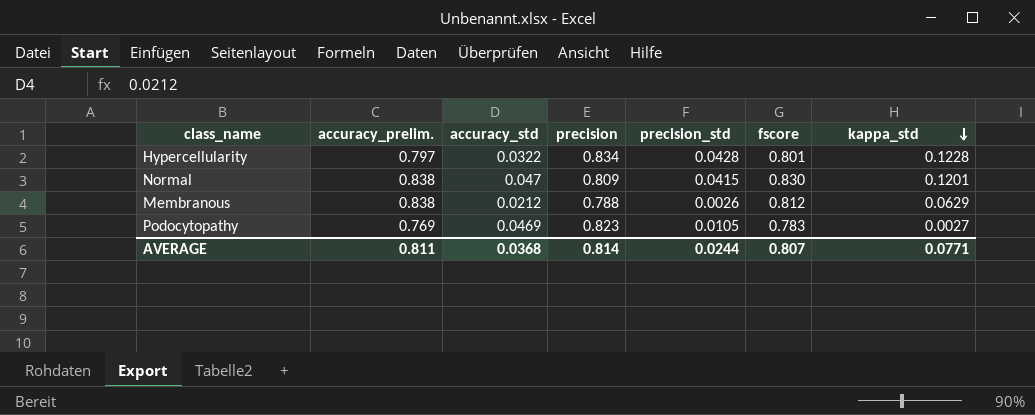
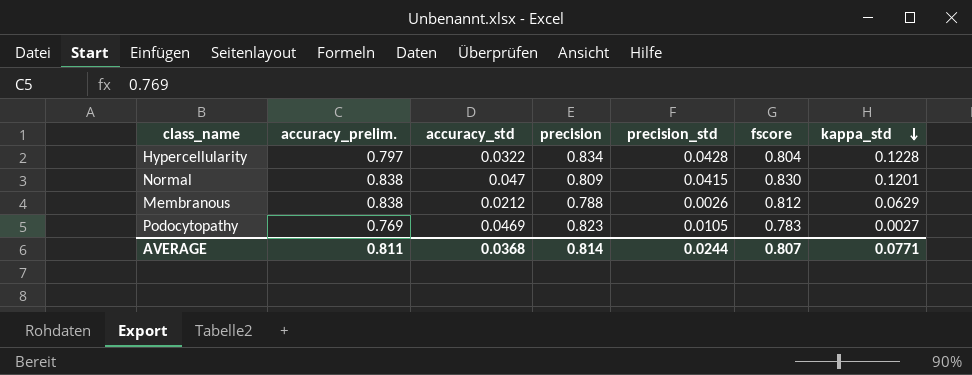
Hypercellularity | fscore: 0.801 -> 0.804

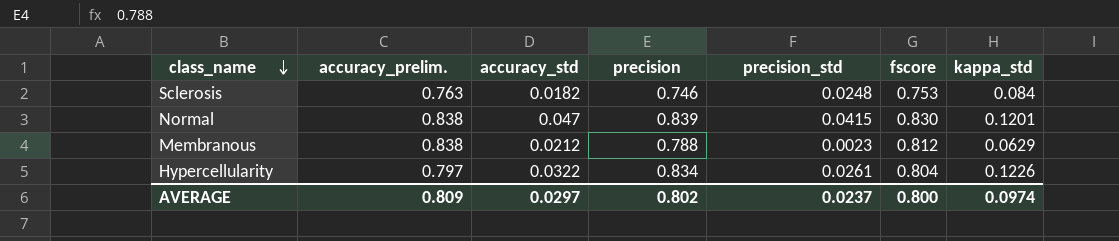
row order: kappa_std descending -> class_name descending
row Podocytopathy: 0.769 | 0.0469 | 0.823 | 0.0105 | 0.783 | 0.0027 -> none
row Sclerosis: none -> 0.763 | 0.0182 | 0.746 | 0.0248 | 0.753 | 0.084
Normal | precision: 0.809 -> 0.839
Membranous | precision_std: 0.0026 -> 0.0023
Hypercellularity | precision_std: 0.0428 -> 0.0261
Hypercellularity | kappa_std: 0.1228 -> 0.1226
AVERAGE | accuracy_prelim.: 0.811 -> 0.809
AVERAGE | accuracy_std: 0.0368 -> 0.0297
AVERAGE | precision: 0.814 -> 0.802
AVERAGE | precision_std: 0.0244 -> 0.0237
AVERAGE | fscore: 0.807 -> 0.800
AVERAGE | kappa_std: 0.0771 -> 0.0974

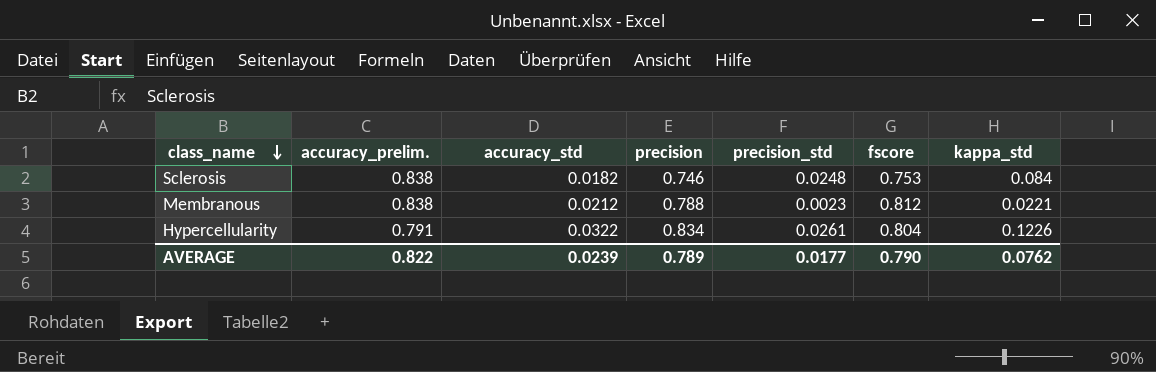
row Normal: 0.838 | 0.047 | 0.839 | 0.0415 | 0.830 | 0.1201 -> none
Sclerosis | accuracy_prelim.: 0.763 -> 0.838
Membranous | kappa_std: 0.0629 -> 0.0221
Hypercellularity | accuracy_prelim.: 0.797 -> 0.791
AVERAGE | accuracy_prelim.: 0.809 -> 0.822
AVERAGE | accuracy_std: 0.0297 -> 0.0239
AVERAGE | precision: 0.802 -> 0.789
AVERAGE | precision_std: 0.0237 -> 0.0177
AVERAGE | fscore: 0.800 -> 0.790
AVERAGE | kappa_std: 0.0974 -> 0.0762

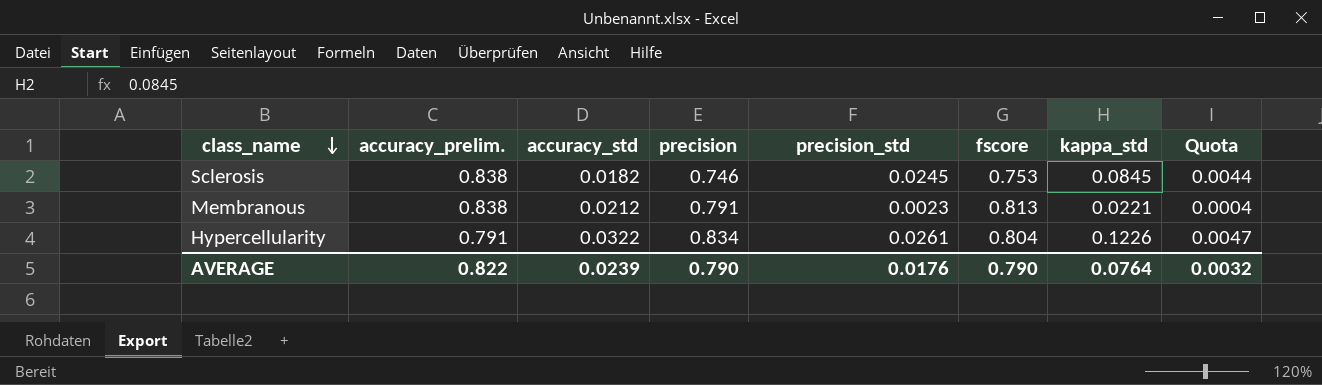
column Quota | formula: none -> [precision_std] * 0.18
Sclerosis | precision_std: 0.0248 -> 0.0245
Sclerosis | kappa_std: 0.084 -> 0.0845
Membranous | precision: 0.788 -> 0.791
Membranous | fscore: 0.812 -> 0.813
AVERAGE | precision: 0.789 -> 0.790
AVERAGE | precision_std: 0.0177 -> 0.0176
AVERAGE | kappa_std: 0.0762 -> 0.0764

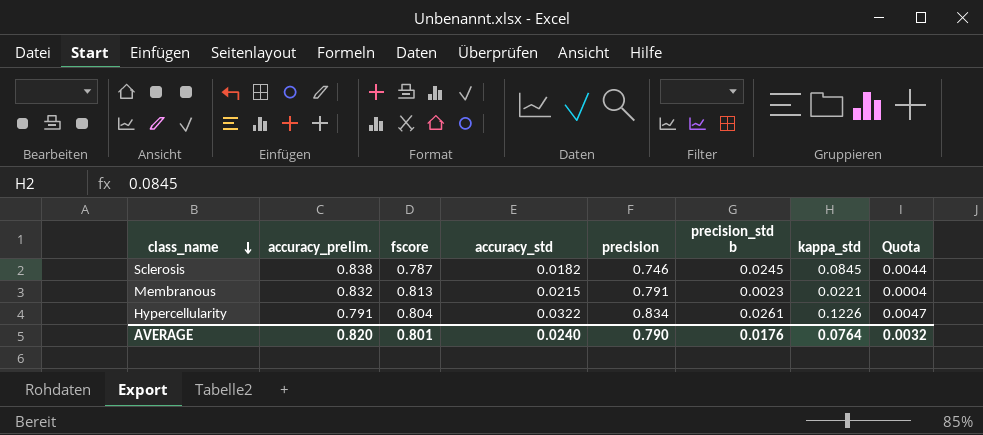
column fscore | position: 6 -> 3
column name: precision_std -> precision_std b
Sclerosis | fscore: 0.753 -> 0.787
Membranous | accuracy_prelim.: 0.838 -> 0.832
Membranous | accuracy_std: 0.0212 -> 0.0215
AVERAGE | accuracy_prelim.: 0.822 -> 0.820
AVERAGE | fscore: 0.790 -> 0.801
AVERAGE | accuracy_std: 0.0239 -> 0.0240

